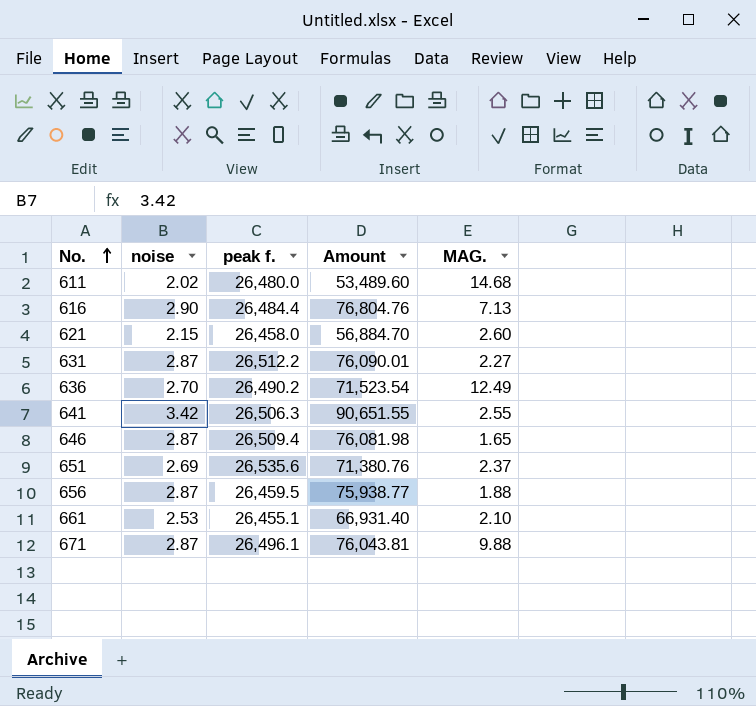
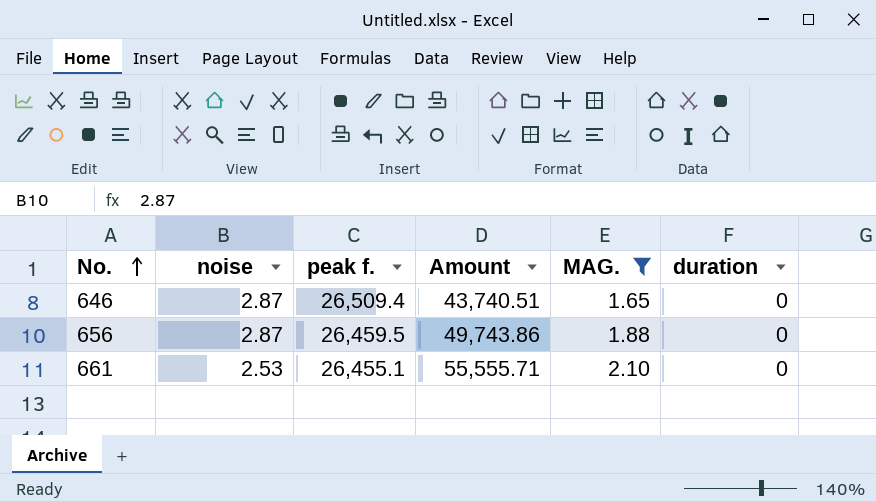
filter: none -> MAG. <= 2.10
column Amount | formula: [noise] * [peak f.] -> [peak f.] * [MAG.]
column duration | position: none -> 6

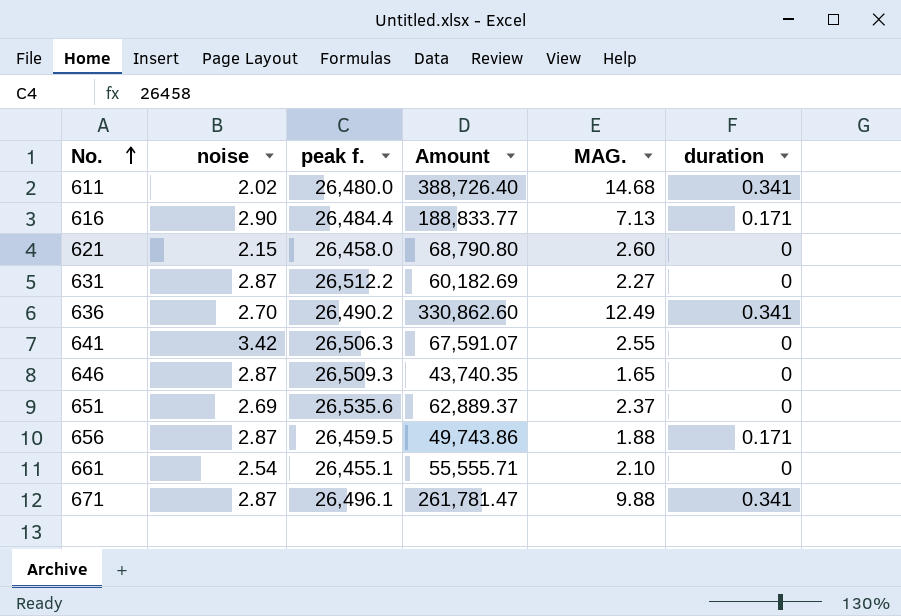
filter: MAG. <= 2.10 -> none
646 | peak f.: 26,509.4 -> 26,509.3
646 | Amount: 43,740.51 -> 43,740.35
656 | duration: 0 -> 0.171
661 | noise: 2.53 -> 2.54

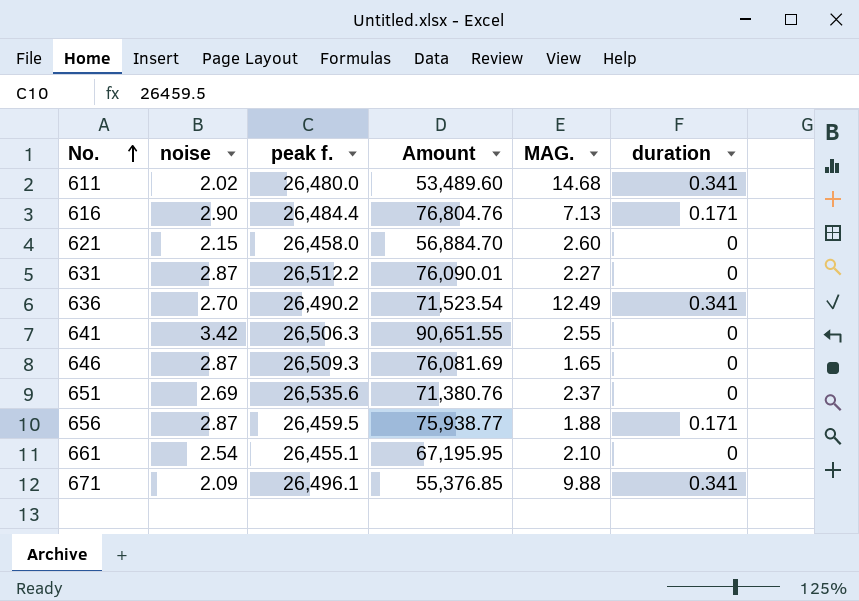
column Amount | formula: [peak f.] * [MAG.] -> [noise] * [peak f.]
671 | noise: 2.87 -> 2.09

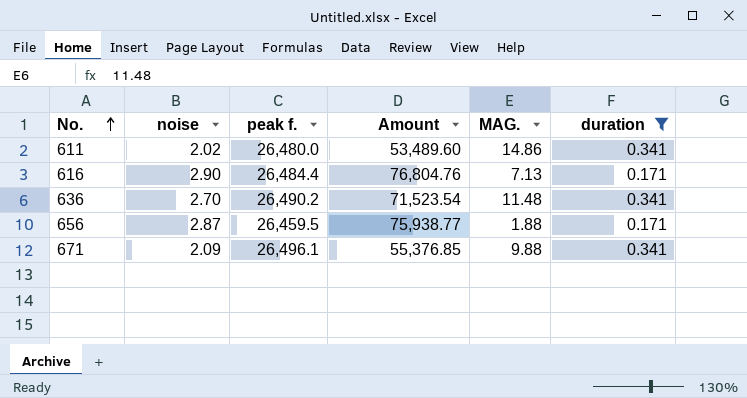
filter: none -> duration != 0
611 | MAG.: 14.68 -> 14.86
636 | MAG.: 12.49 -> 11.48

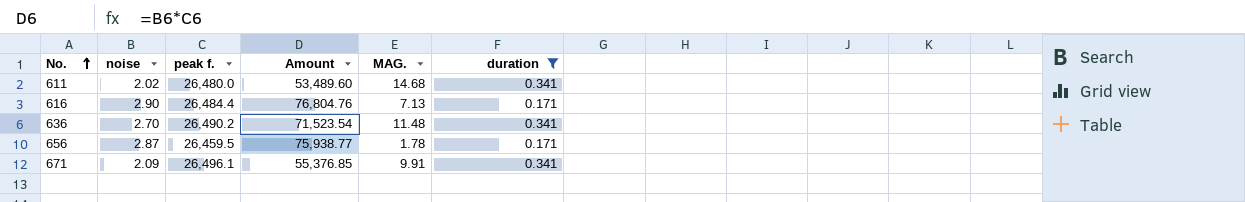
611 | MAG.: 14.86 -> 14.68
656 | MAG.: 1.88 -> 1.78
671 | MAG.: 9.88 -> 9.91

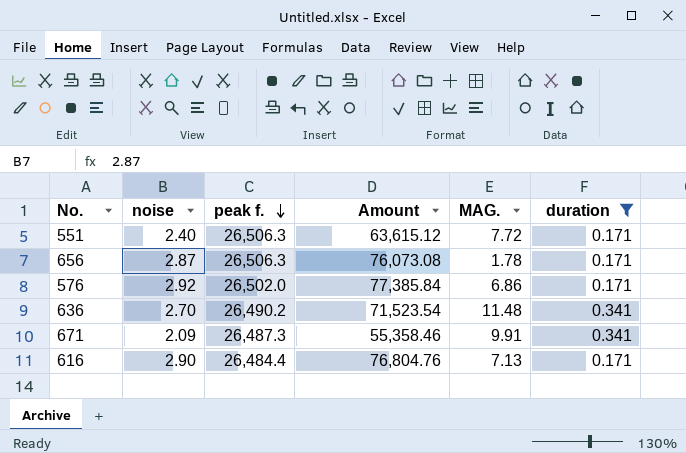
row order: No. ascending -> peak f. descending
row 611: 2.02 | 26,480.0 | 53,489.60 | 14.68 | 0.341 -> none
row 551: none -> 2.40 | 26,506.3 | 63,615.12 | 7.72 | 0.171
656 | peak f.: 26,459.5 -> 26,506.3
656 | Amount: 75,938.77 -> 76,073.08
row 576: none -> 2.92 | 26,502.0 | 77,385.84 | 6.86 | 0.171
671 | peak f.: 26,496.1 -> 26,487.3
671 | Amount: 55,376.85 -> 55,358.46

